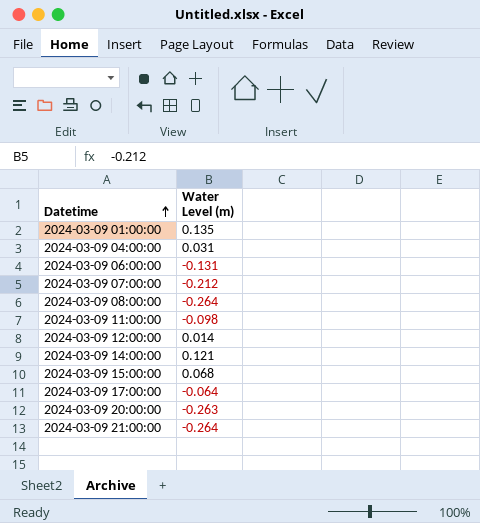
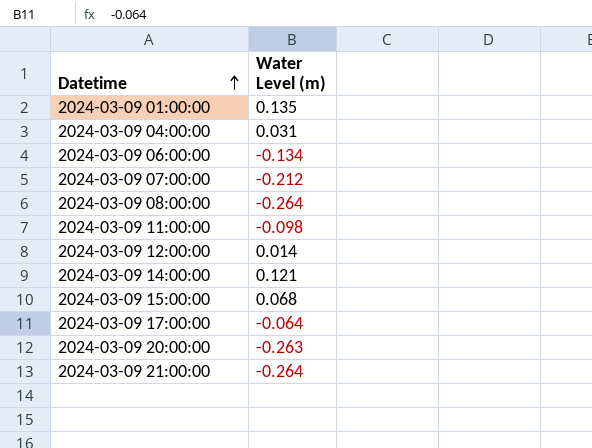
2024-03-09 06:00:00 | Water Level (m): -0.131 -> -0.134

